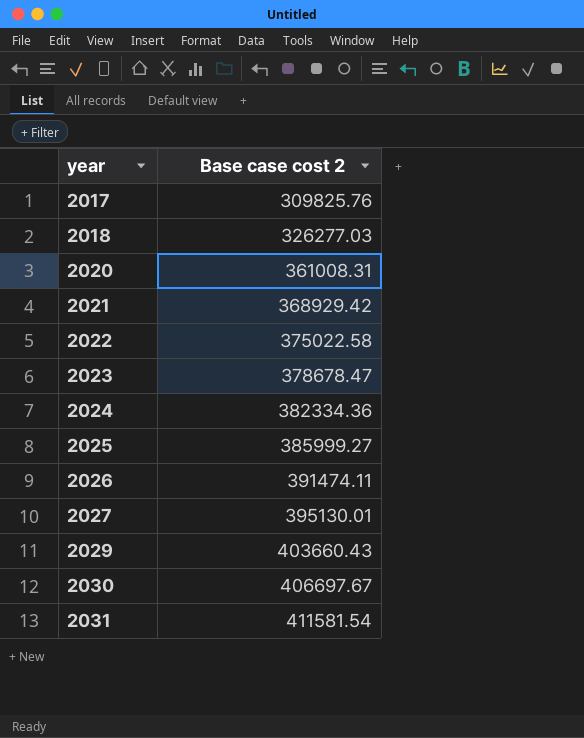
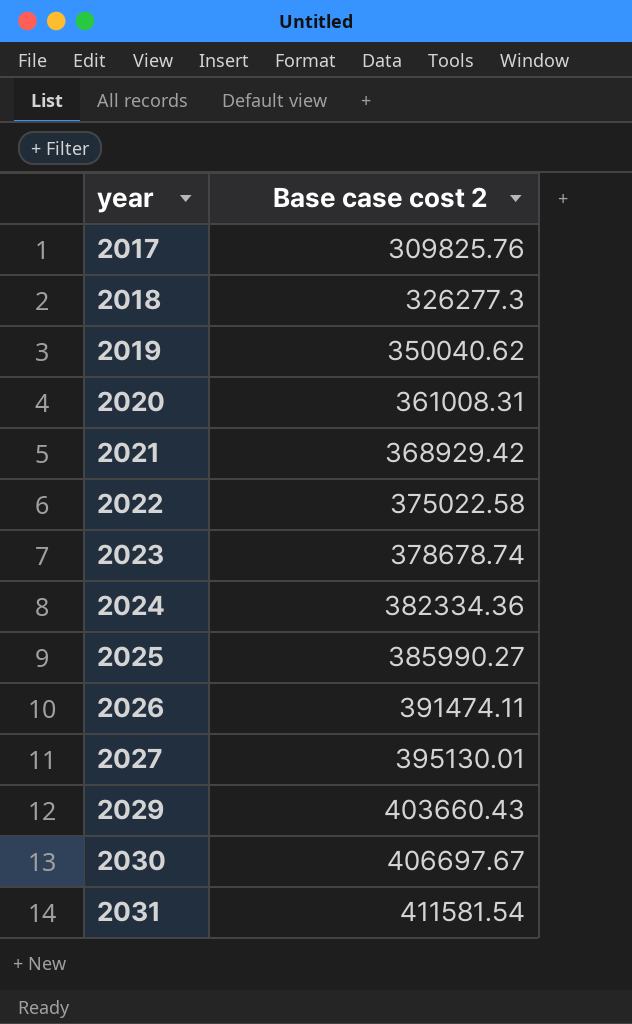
2018 | Base case cost 2: 326277.03 -> 326277.3
row 2019: none -> 350040.62
2023 | Base case cost 2: 378678.47 -> 378678.74
2025 | Base case cost 2: 385999.27 -> 385990.27

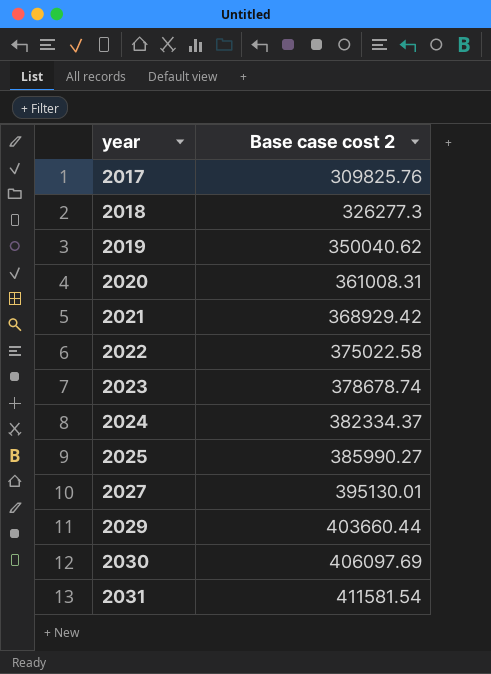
row 2026: 391474.11 -> none
2024 | Base case cost 2: 382334.36 -> 382334.37
2029 | Base case cost 2: 403660.43 -> 403660.44
2030 | Base case cost 2: 406697.67 -> 406097.69

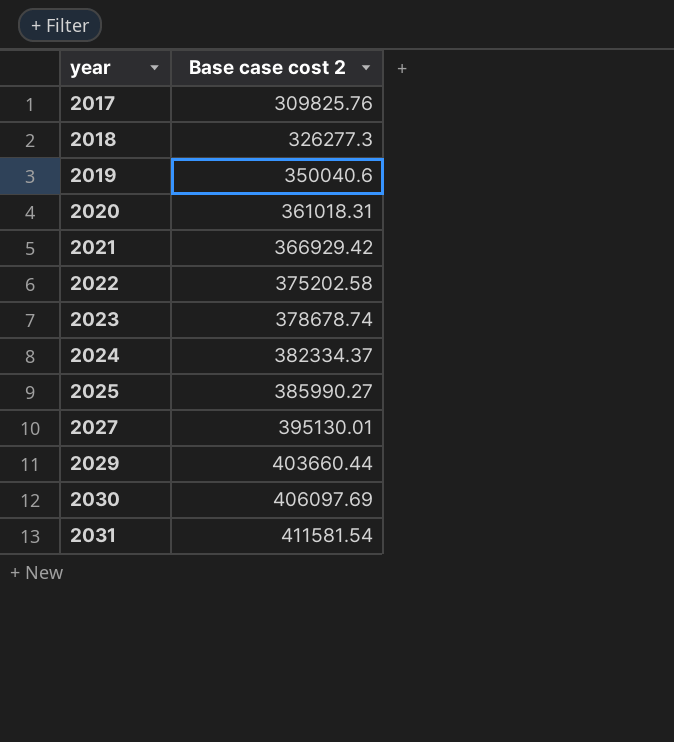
2019 | Base case cost 2: 350040.62 -> 350040.6
2020 | Base case cost 2: 361008.31 -> 361018.31
2021 | Base case cost 2: 368929.42 -> 366929.42
2022 | Base case cost 2: 375022.58 -> 375202.58

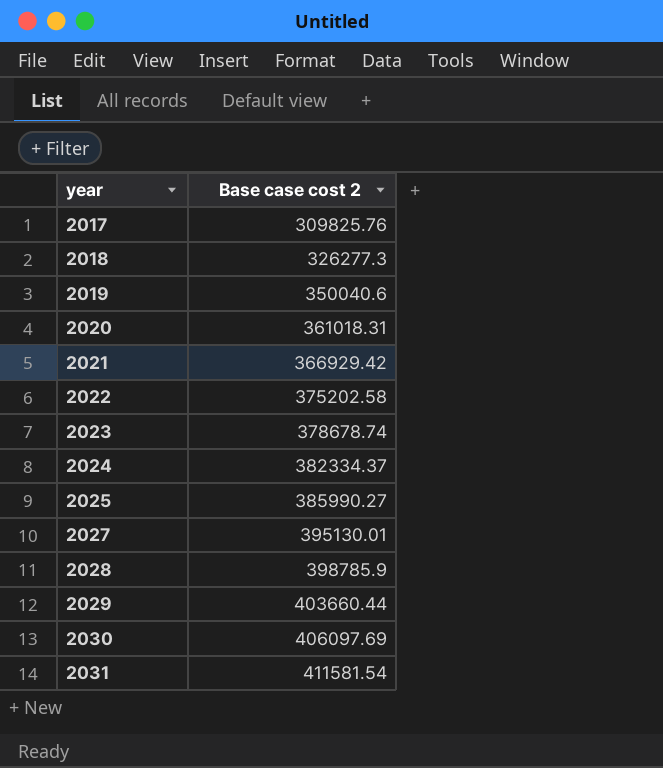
row 2028: none -> 398785.9

